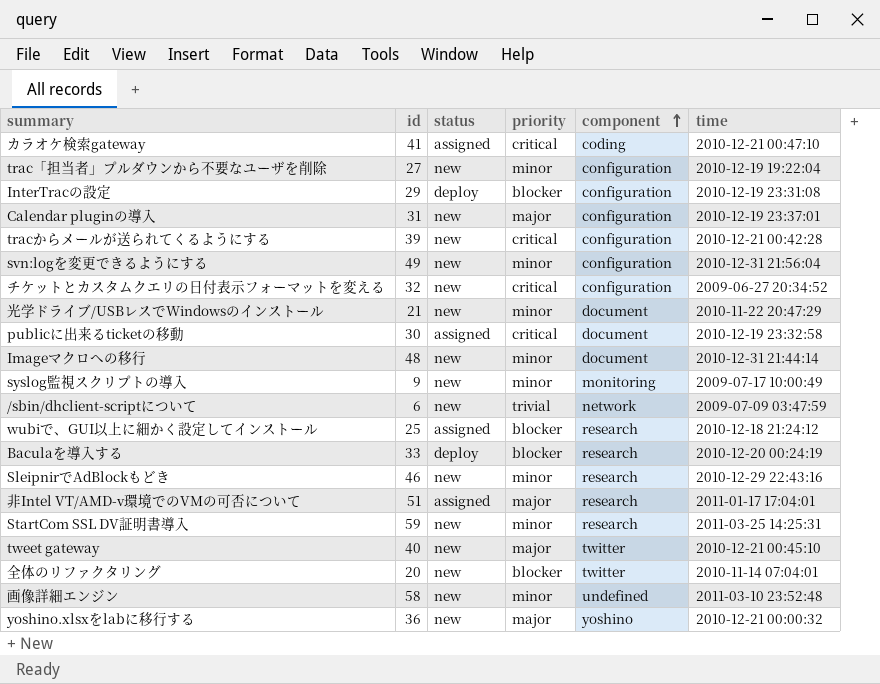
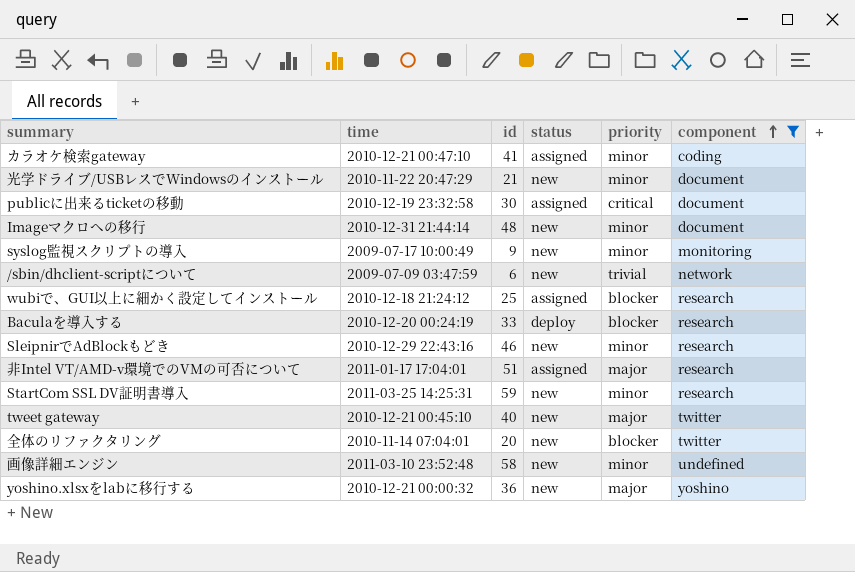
filter: none -> component != configuration
column time | position: 6 -> 2
カラオケ検索gateway | priority: critical -> minor

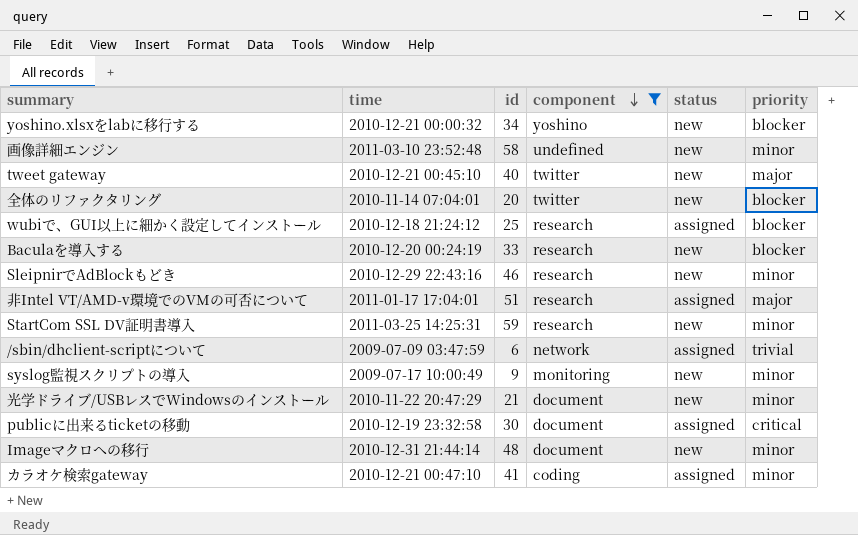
row order: component ascending -> component descending
column component | position: 6 -> 4
yoshino.xlsxをlabに移行する | id: 36 -> 34
yoshino.xlsxをlabに移行する | priority: major -> blocker
Baculaを導入する | status: deploy -> new
/sbin/dhclient-scriptについて | status: new -> assigned

